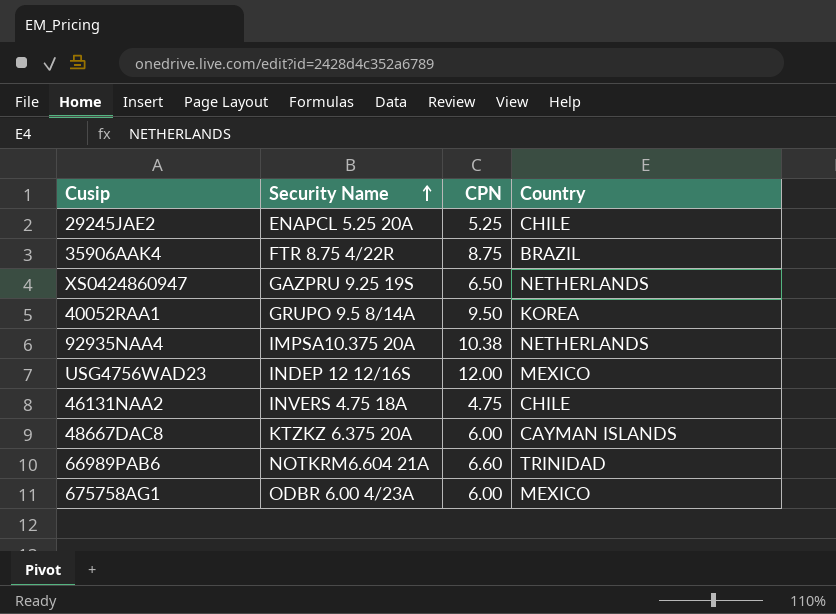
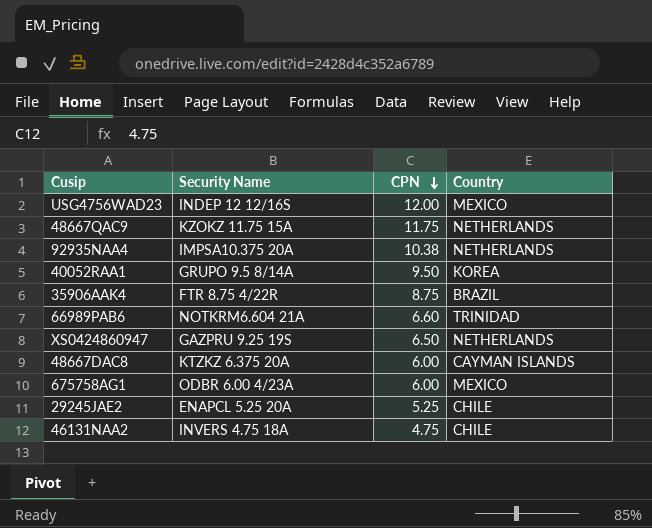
row order: Security Name ascending -> CPN descending
row 48667QAC9: none -> KZOKZ 11.75 15A | 11.75 | NETHERLANDS

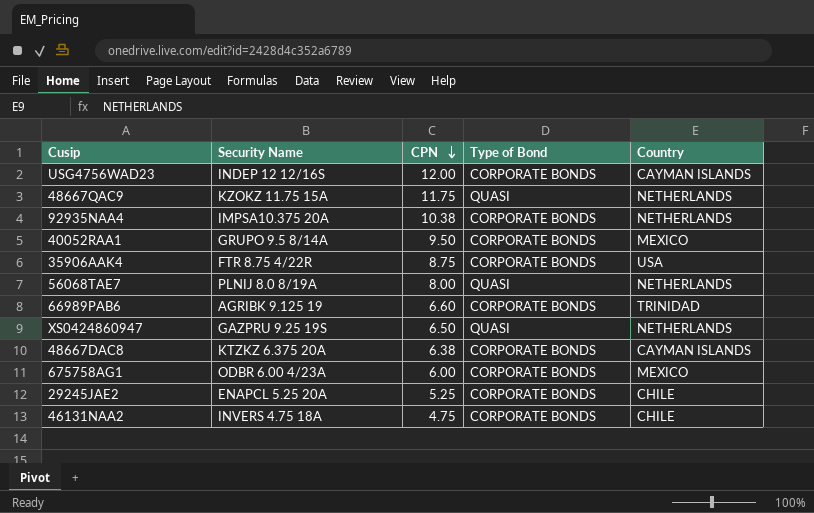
column Type of Bond | position: none -> 4
USG4756WAD23 | Country: MEXICO -> CAYMAN ISLANDS
40052RAA1 | Country: KOREA -> MEXICO
35906AAK4 | Country: BRAZIL -> USA
row 56068TAE7: none -> PLNIJ 8.0 8/19A | 8.00 | QUASI | NETHERLANDS
66989PAB6 | Security Name: NOTKRM6.604 21A -> AGRIBK 9.125 19
48667DAC8 | CPN: 6.00 -> 6.38

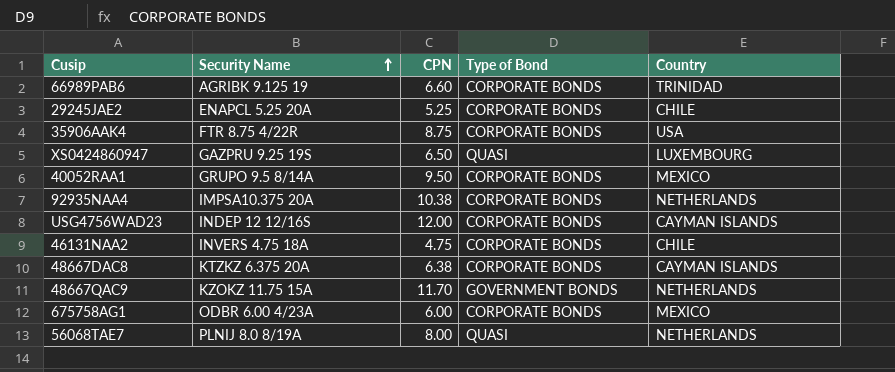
row order: CPN descending -> Security Name ascending
XS0424860947 | Country: NETHERLANDS -> LUXEMBOURG
48667QAC9 | CPN: 11.75 -> 11.70
48667QAC9 | Type of Bond: QUASI -> GOVERNMENT BONDS

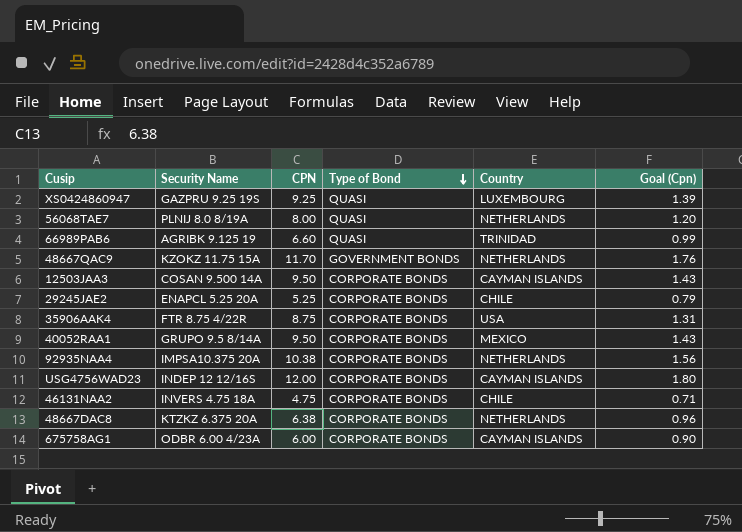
row order: Security Name ascending -> Type of Bond descending
column Goal (Cpn) | formula: none -> [CPN] * 0.15
XS0424860947 | CPN: 6.50 -> 9.25
66989PAB6 | Type of Bond: CORPORATE BONDS -> QUASI
row 12503JAA3: none -> COSAN 9.500 14A | 9.50 | CORPORATE BONDS | CAYMAN ISLANDS | 1.43
48667DAC8 | Country: CAYMAN ISLANDS -> NETHERLANDS
675758AG1 | Country: MEXICO -> CAYMAN ISLANDS

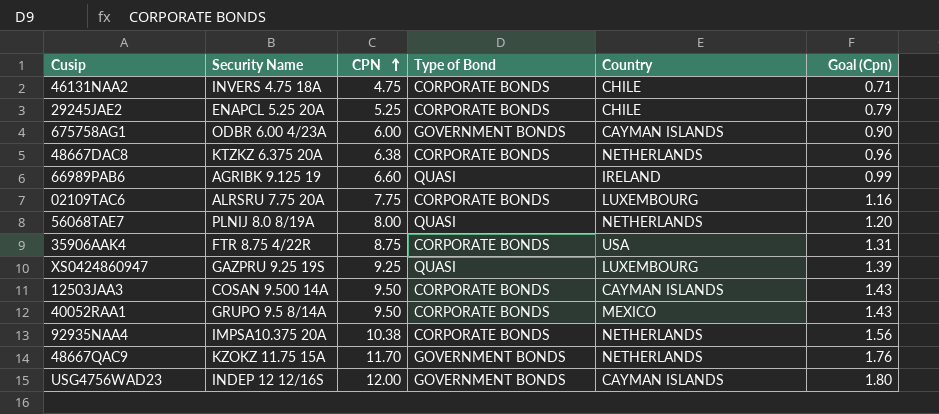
row order: Type of Bond descending -> CPN ascending
675758AG1 | Type of Bond: CORPORATE BONDS -> GOVERNMENT BONDS
66989PAB6 | Country: TRINIDAD -> IRELAND
row 02109TAC6: none -> ALRSRU 7.75 20A | 7.75 | CORPORATE BONDS | LUXEMBOURG | 1.16
USG4756WAD23 | Type of Bond: CORPORATE BONDS -> GOVERNMENT BONDS

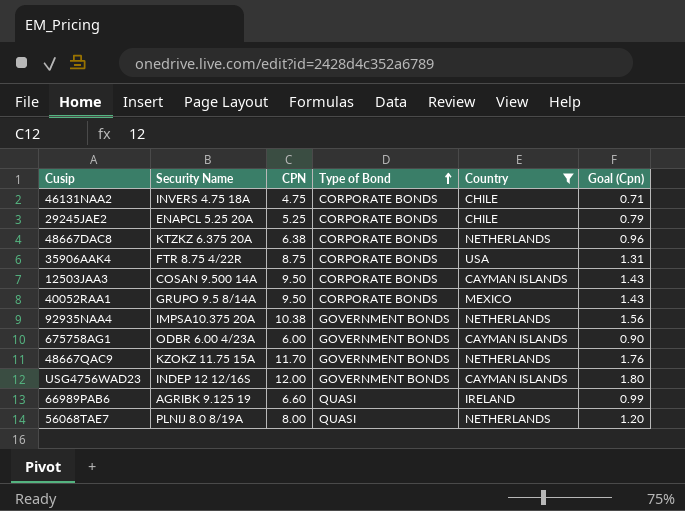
filter: none -> Country != LUXEMBOURG
row order: CPN ascending -> Type of Bond ascending
92935NAA4 | Type of Bond: CORPORATE BONDS -> GOVERNMENT BONDS

